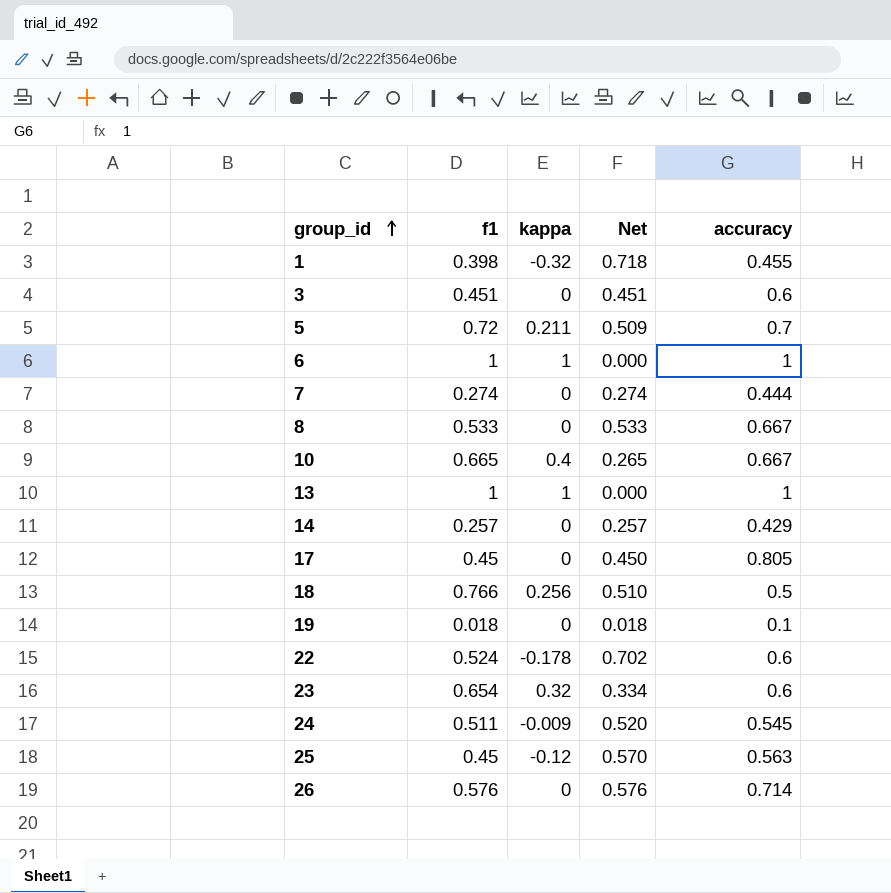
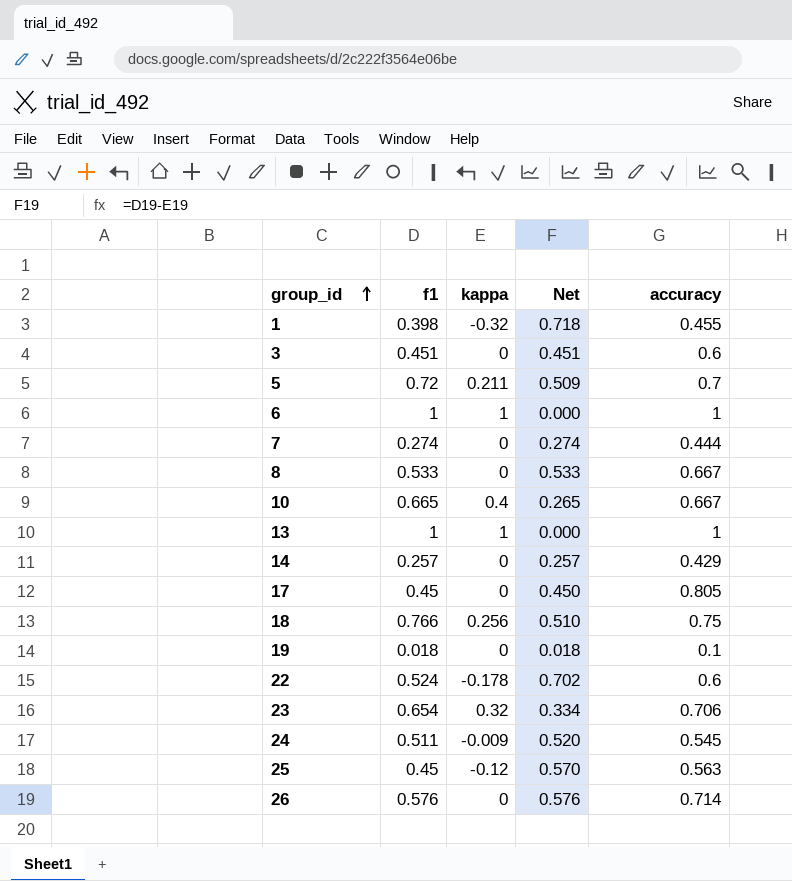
18 | accuracy: 0.5 -> 0.75
23 | accuracy: 0.6 -> 0.706

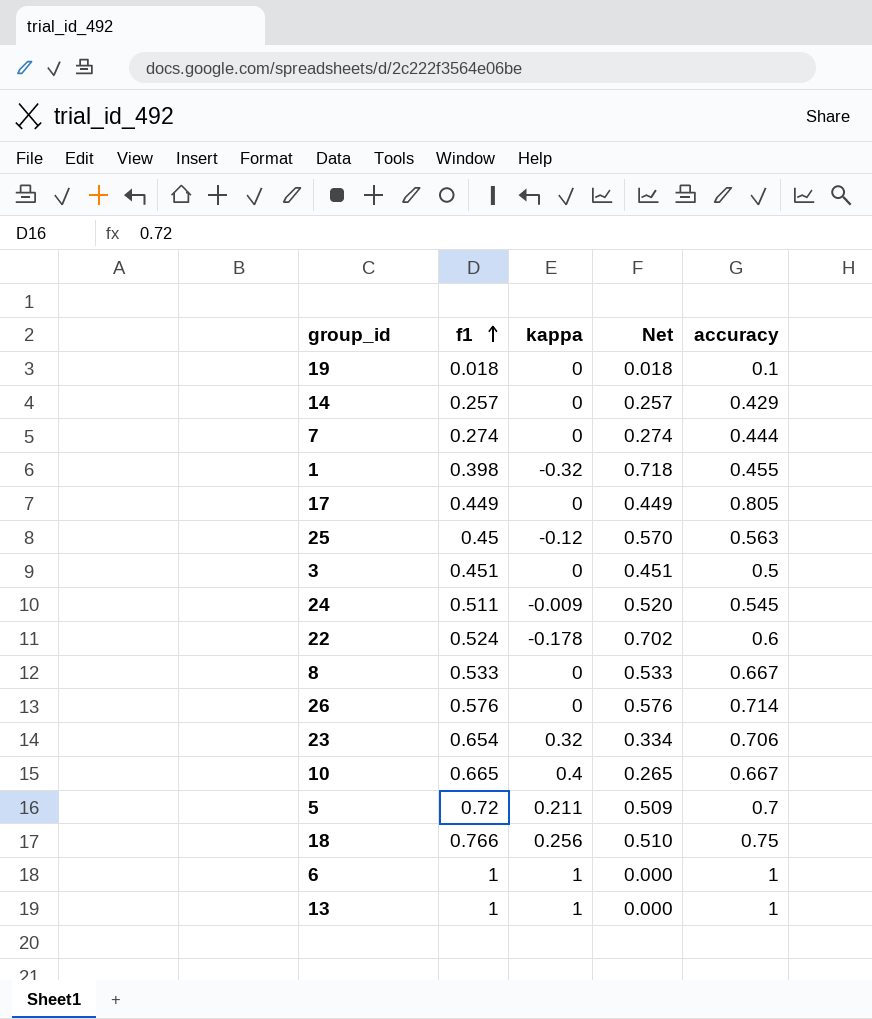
row order: group_id ascending -> f1 ascending
17 | f1: 0.45 -> 0.449
17 | Net: 0.450 -> 0.449
3 | accuracy: 0.6 -> 0.5

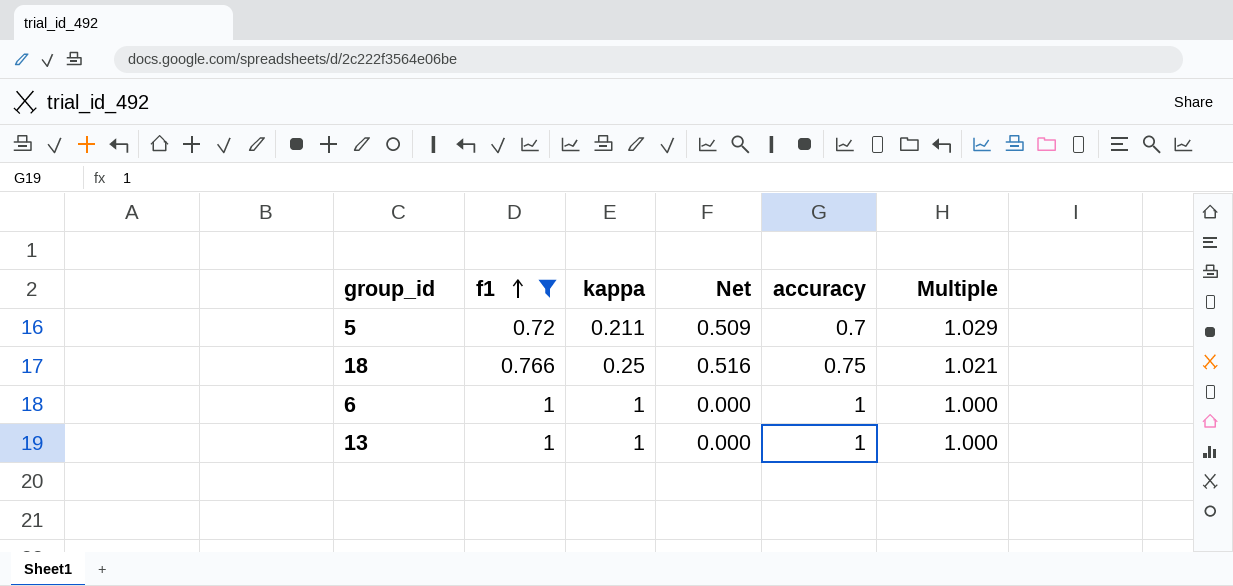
filter: none -> f1 >= 0.72
column Multiple | formula: none -> [f1] / [accuracy]
18 | kappa: 0.256 -> 0.25
18 | Net: 0.510 -> 0.516

